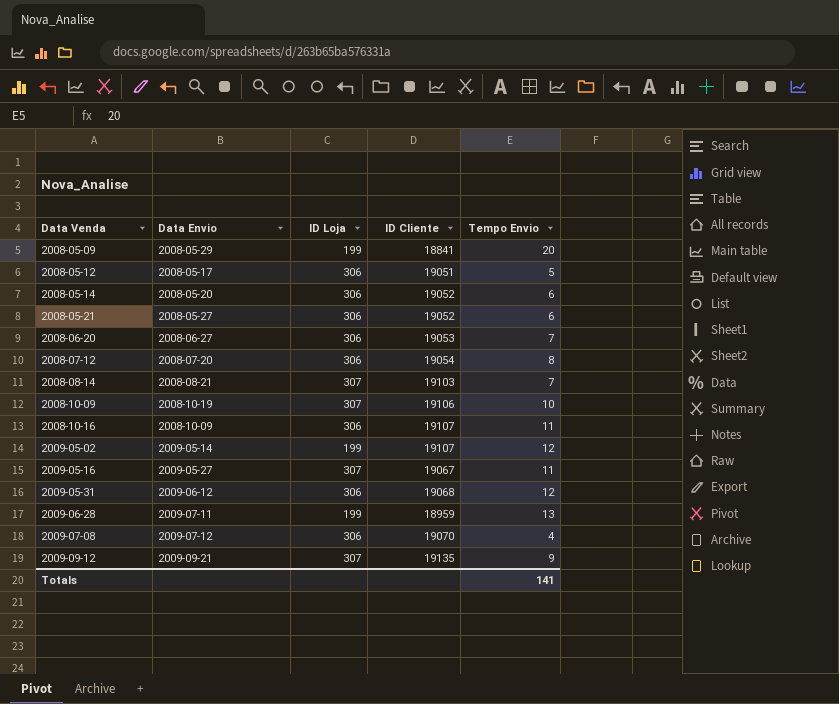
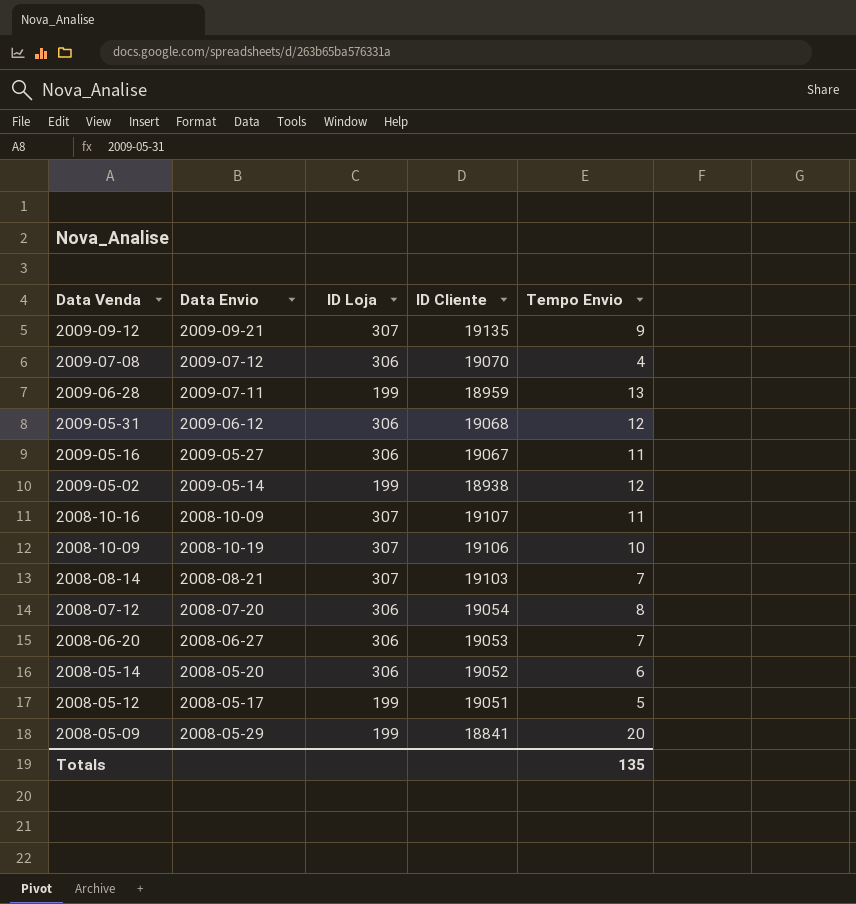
row order: Data Venda ascending -> Data Venda descending
row 2008-05-21: 2008-05-27 | 306 | 19052 | 6 -> none
2009-05-16 | ID Loja: 307 -> 306
2009-05-02 | ID Cliente: 19107 -> 18938
2008-10-16 | ID Loja: 306 -> 307
2008-05-12 | ID Loja: 306 -> 199
Totals | Tempo Envio: 141 -> 135

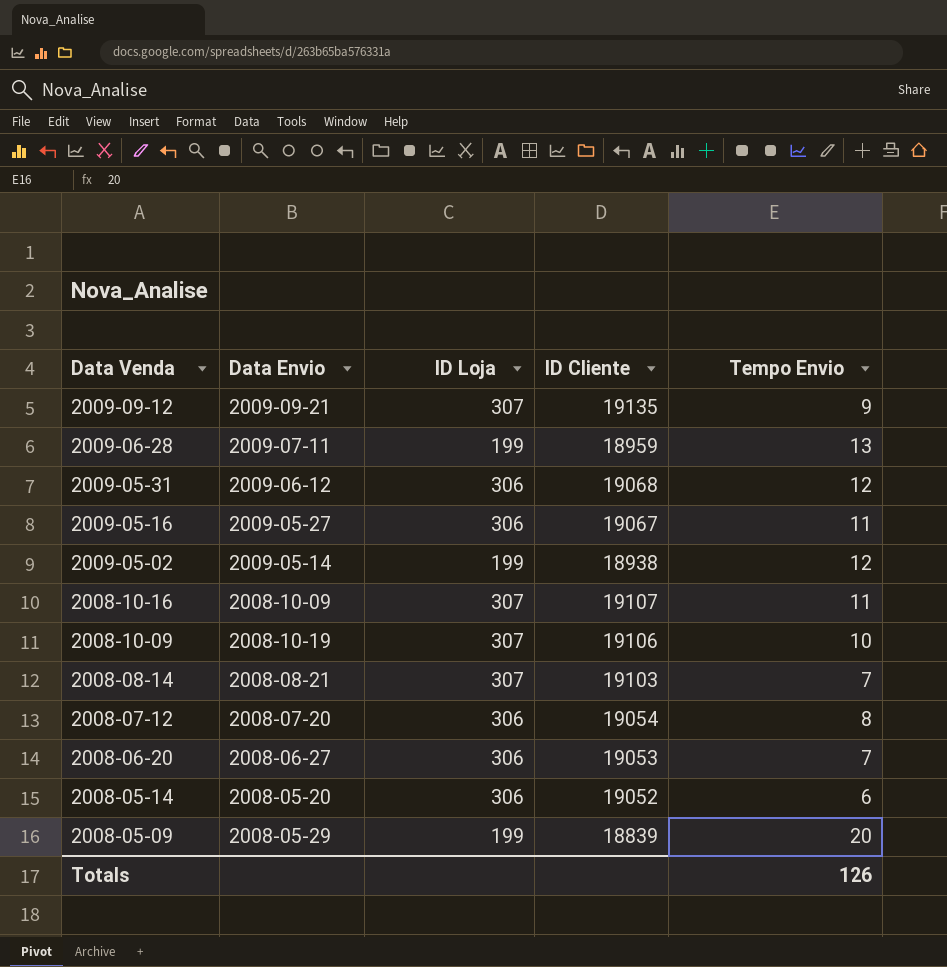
row 2009-07-08: 2009-07-12 | 306 | 19070 | 4 -> none
row 2008-05-12: 2008-05-17 | 199 | 19051 | 5 -> none
2008-05-09 | ID Cliente: 18841 -> 18839
Totals | Tempo Envio: 135 -> 126

